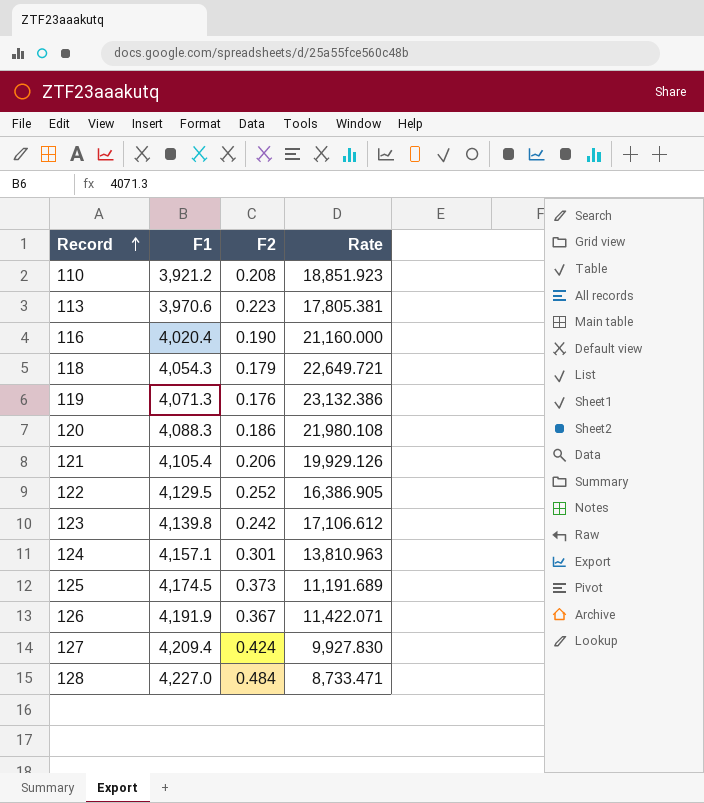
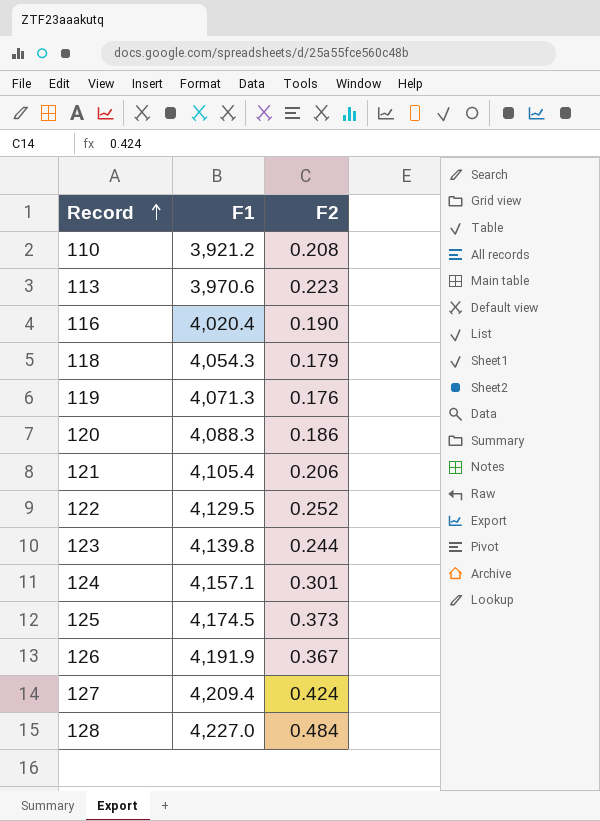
column Rate | formula: [F1] / [F2] -> none
123 | F2: 0.242 -> 0.244

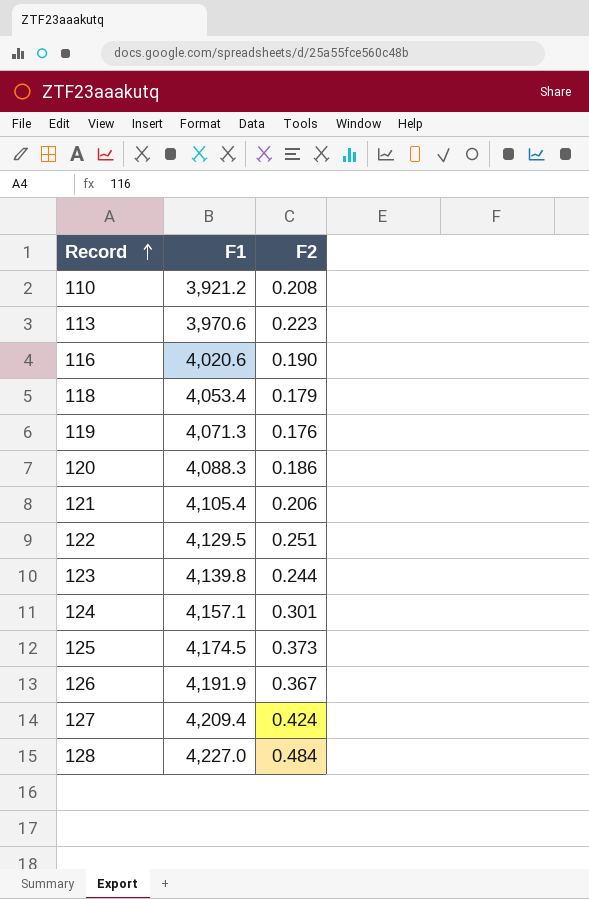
116 | F1: 4,020.4 -> 4,020.6
118 | F1: 4,054.3 -> 4,053.4
122 | F2: 0.252 -> 0.251

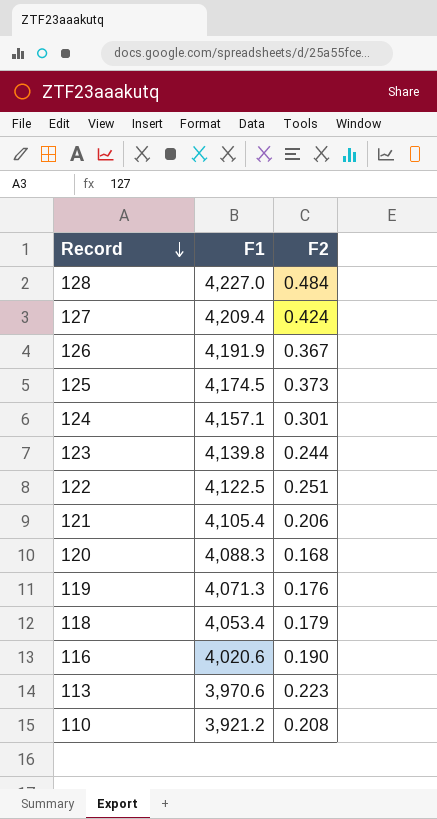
row order: Record ascending -> Record descending
122 | F1: 4,129.5 -> 4,122.5
120 | F2: 0.186 -> 0.168

